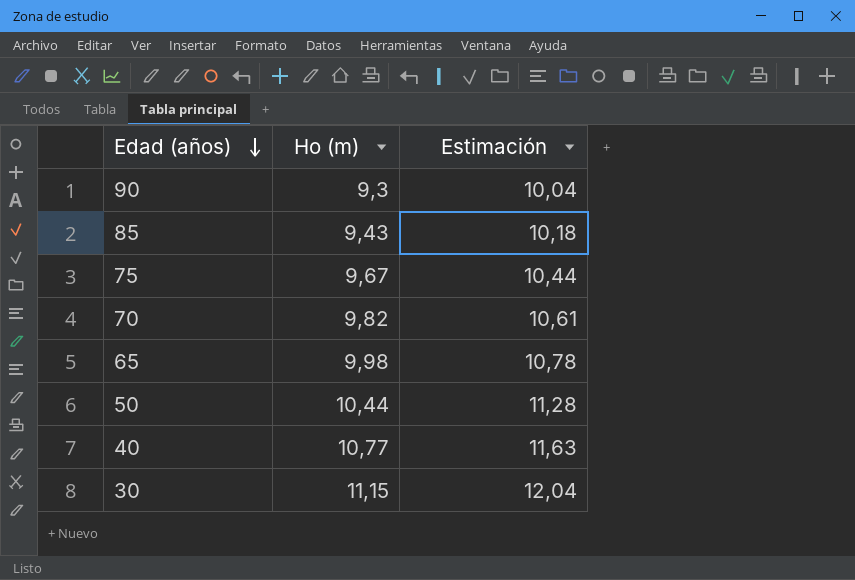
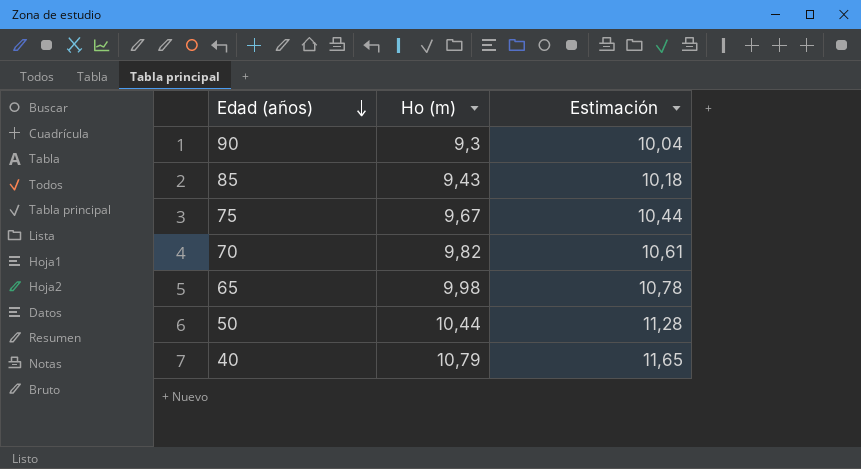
row 30: 11,15 | 12,04 -> none
40 | Ho (m): 10,77 -> 10,79
40 | Estimación: 11,63 -> 11,65

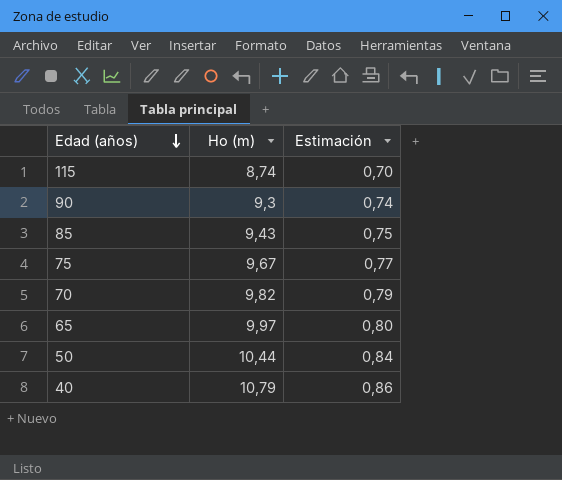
column Estimación | formula: [Ho (m)] * 1,08 -> [Ho (m)] * 0,08
row 115: none -> 8,74 | 0,70
65 | Ho (m): 9,98 -> 9,97

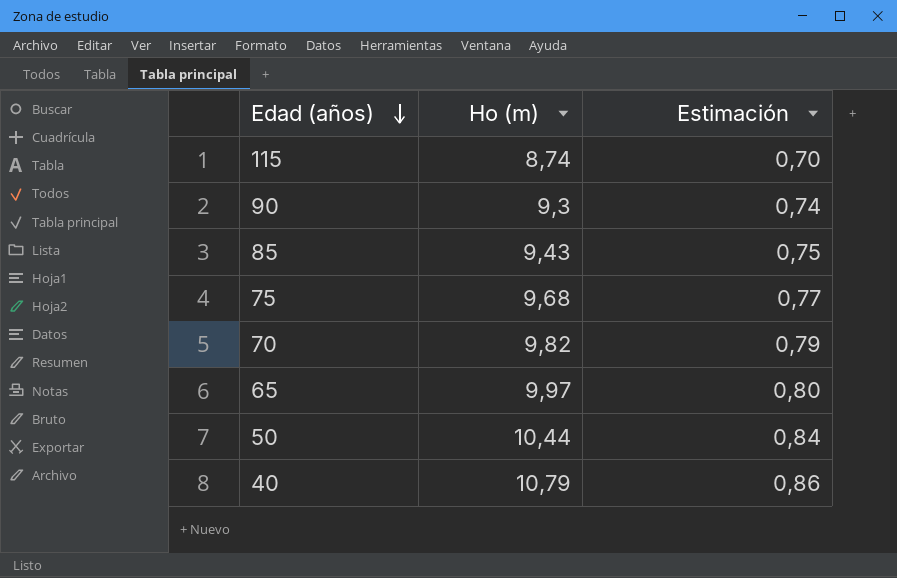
75 | Ho (m): 9,67 -> 9,68

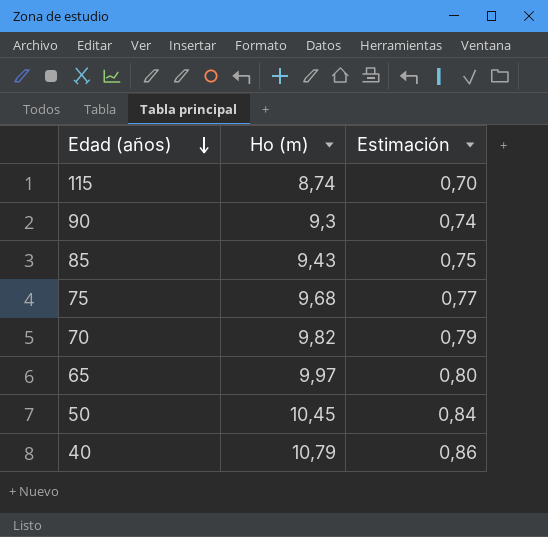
50 | Ho (m): 10,44 -> 10,45

